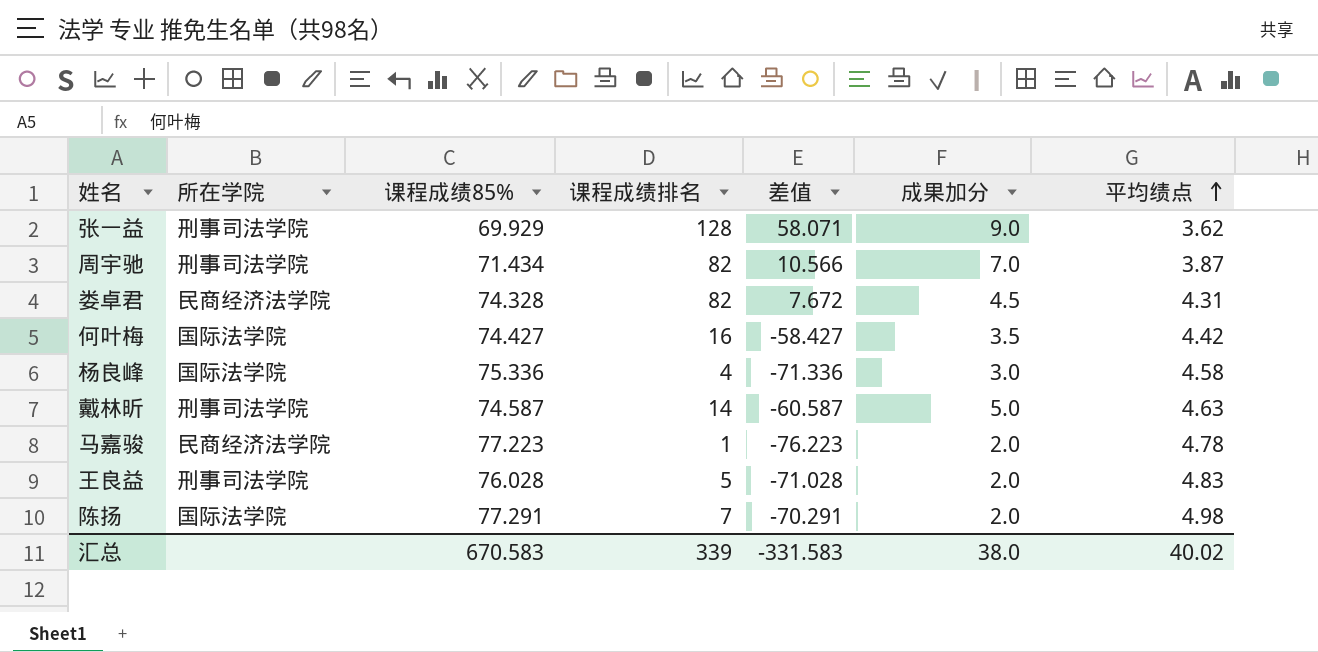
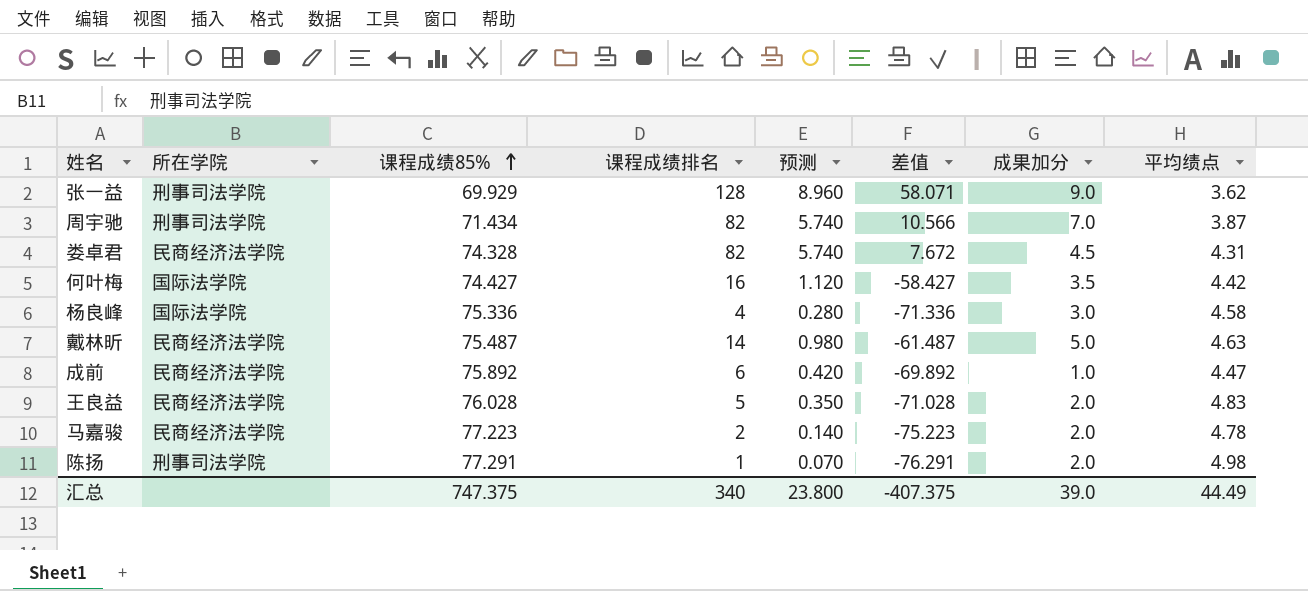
row order: 平均绩点 ascending -> 课程成绩85% ascending
column 预测 | formula: none -> [课程成绩排名] * 0.07
戴林昕 | 所在学院: 刑事司法学院 -> 民商经济法学院
戴林昕 | 课程成绩85%: 74.587 -> 75.487
戴林昕 | 差值: -60.587 -> -61.487
row 成前: none -> 民商经济法学院 | 75.892 | 6 | 0.420 | -69.892 | 1.0 | 4.47
王良益 | 所在学院: 刑事司法学院 -> 民商经济法学院
马嘉骏 | 课程成绩排名: 1 -> 2
马嘉骏 | 差值: -76.223 -> -75.223
陈扬 | 所在学院: 国际法学院 -> 刑事司法学院
陈扬 | 课程成绩排名: 7 -> 1
陈扬 | 差值: -70.291 -> -76.291
汇总 | 课程成绩85%: 670.583 -> 747.375
汇总 | 课程成绩排名: 339 -> 340
汇总 | 差值: -331.583 -> -407.375
汇总 | 成果加分: 38.0 -> 39.0
汇总 | 平均绩点: 40.02 -> 44.49

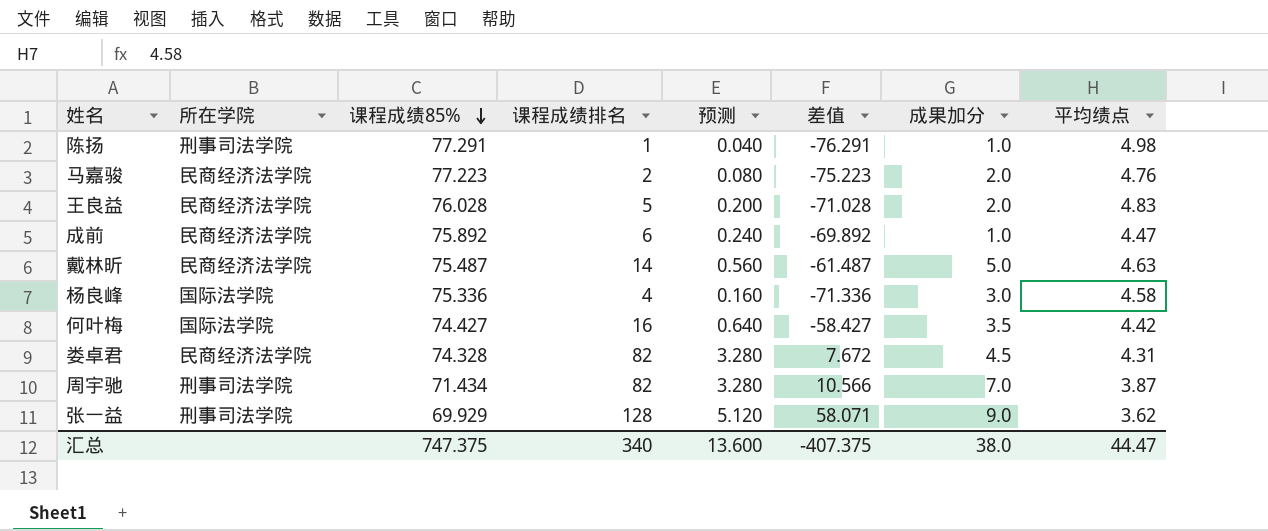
row order: 课程成绩85% ascending -> 课程成绩85% descending
column 预测 | formula: [课程成绩排名] * 0.07 -> [课程成绩排名] * 0.04
陈扬 | 成果加分: 2.0 -> 1.0
马嘉骏 | 平均绩点: 4.78 -> 4.76
汇总 | 预测: 23.800 -> 13.600
汇总 | 成果加分: 39.0 -> 38.0
汇总 | 平均绩点: 44.49 -> 44.47

